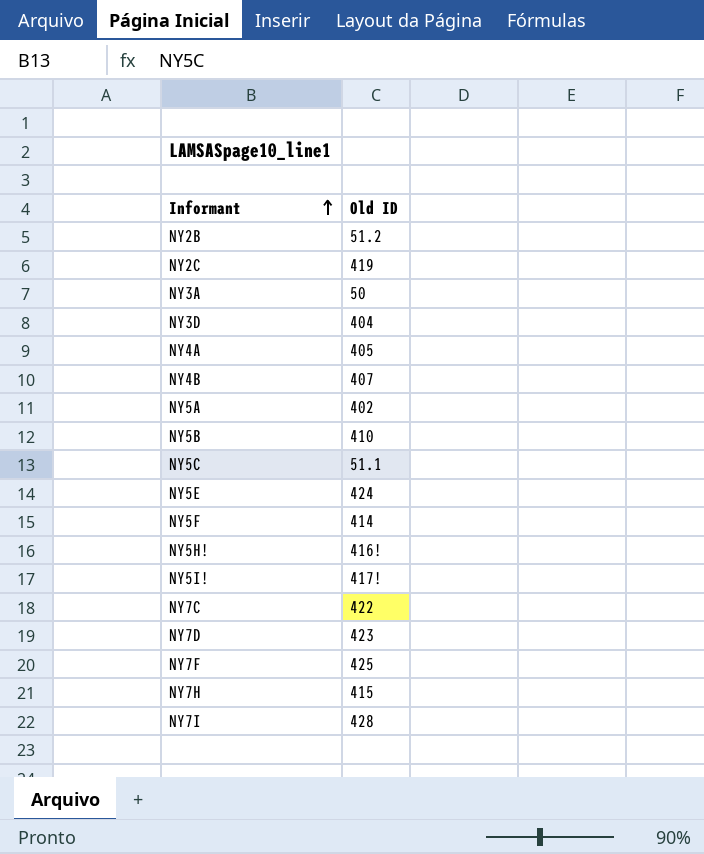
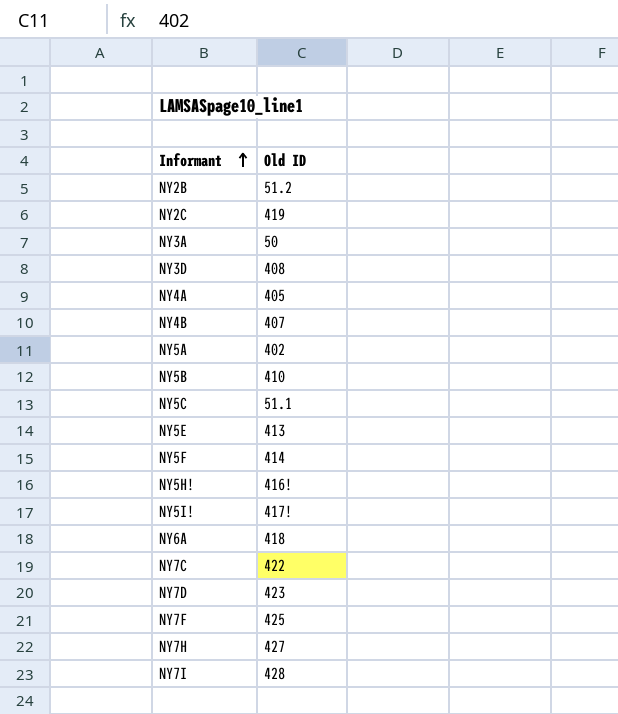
NY3D | Old ID: 404 -> 408
NY5E | Old ID: 424 -> 413
row NY6A: none -> 418
NY7H | Old ID: 415 -> 427

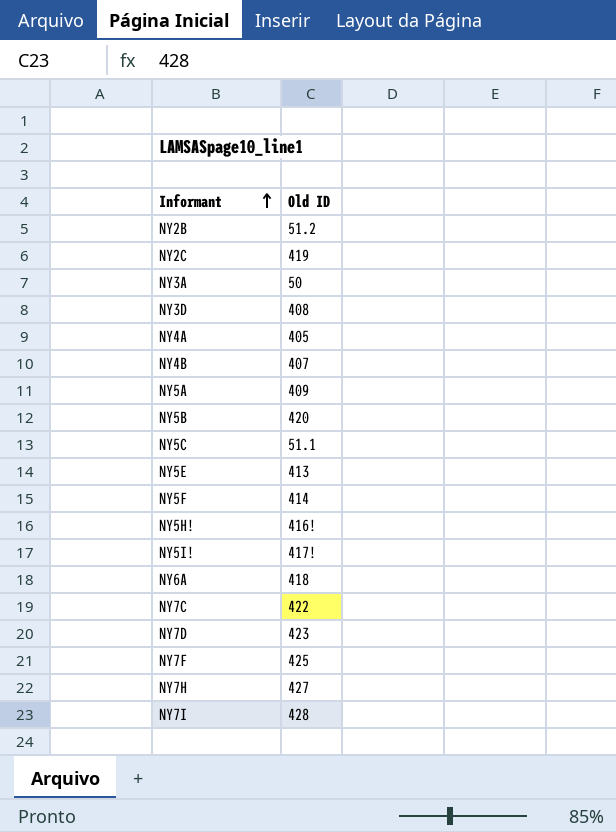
NY5A | Old ID: 402 -> 409
NY5B | Old ID: 410 -> 420

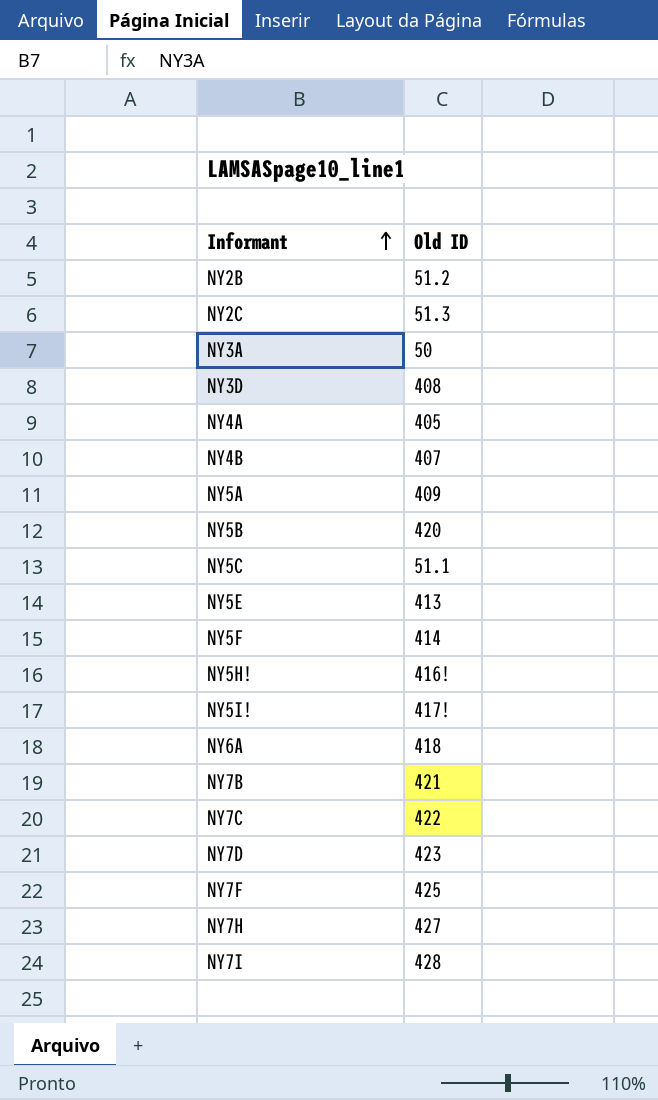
NY2C | Old ID: 419 -> 51.3
row NY7B: none -> 421

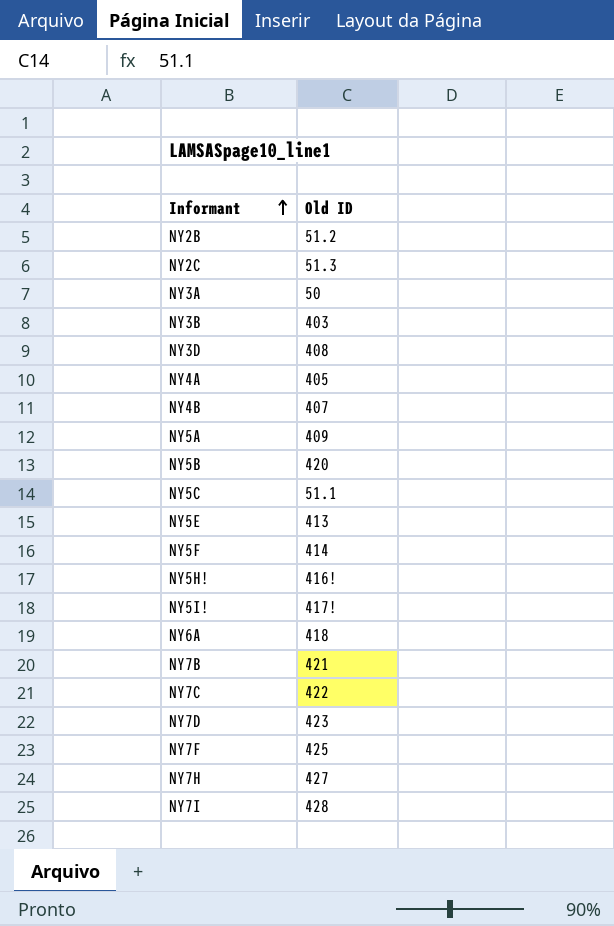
row NY3B: none -> 403

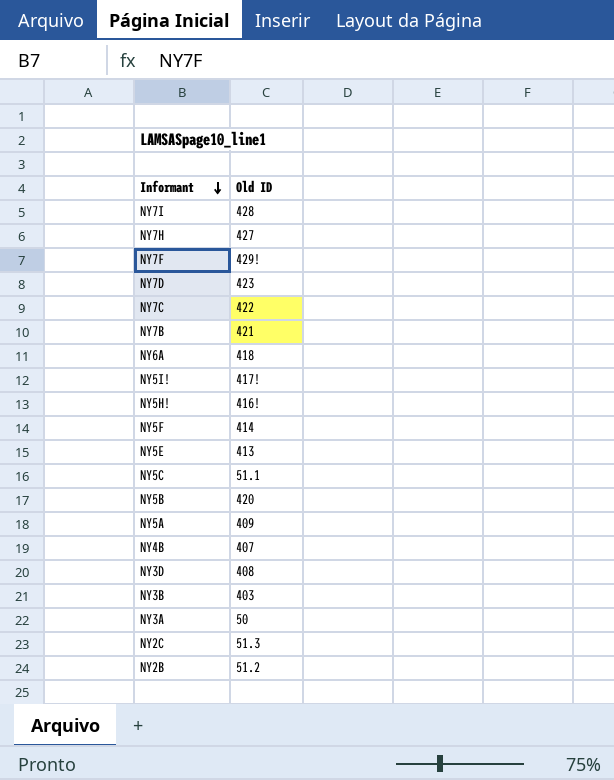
row order: Informant ascending -> Informant descending
row NY4A: 405 -> none
NY7F | Old ID: 425 -> 429!

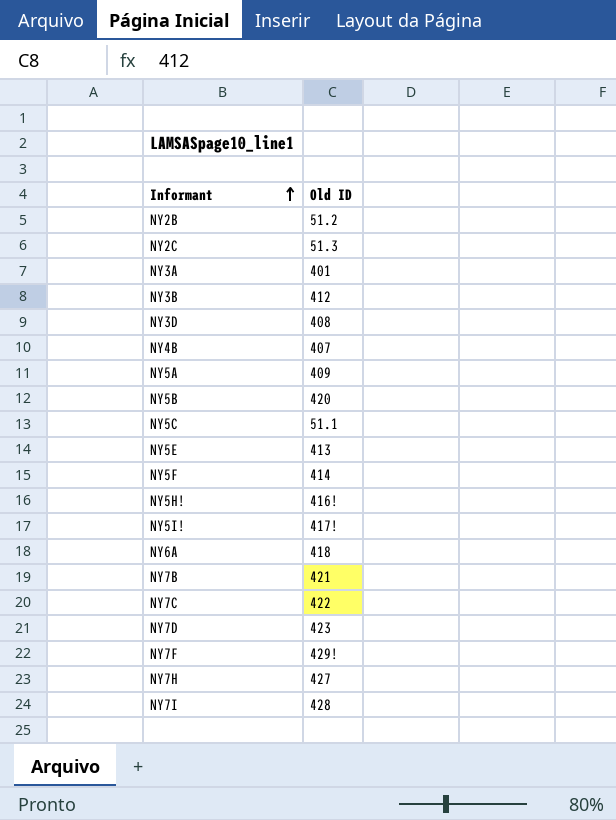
row order: Informant descending -> Informant ascending
NY3A | Old ID: 50 -> 401
NY3B | Old ID: 403 -> 412

